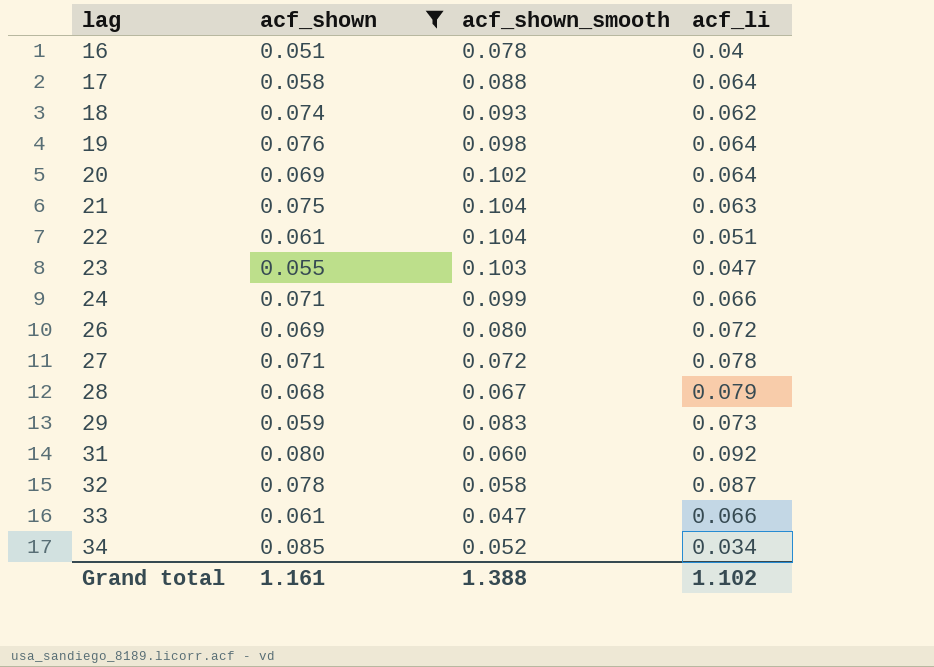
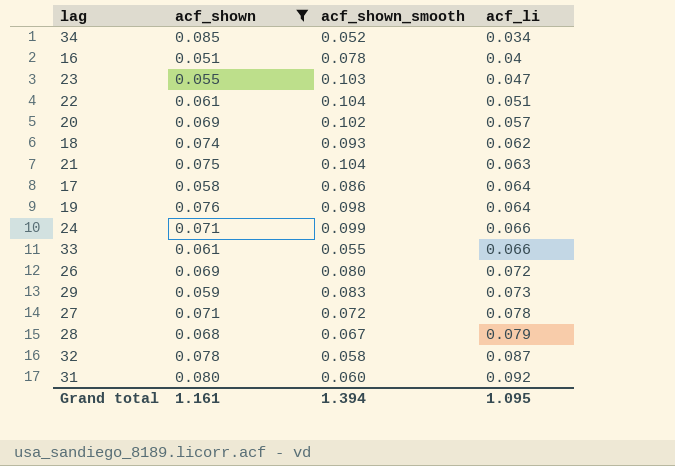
row order: lag ascending -> acf_li ascending
20 | acf_li: 0.064 -> 0.057
17 | acf_shown_smooth: 0.088 -> 0.086
33 | acf_shown_smooth: 0.047 -> 0.055
Grand total | acf_shown_smooth: 1.388 -> 1.394
Grand total | acf_li: 1.102 -> 1.095

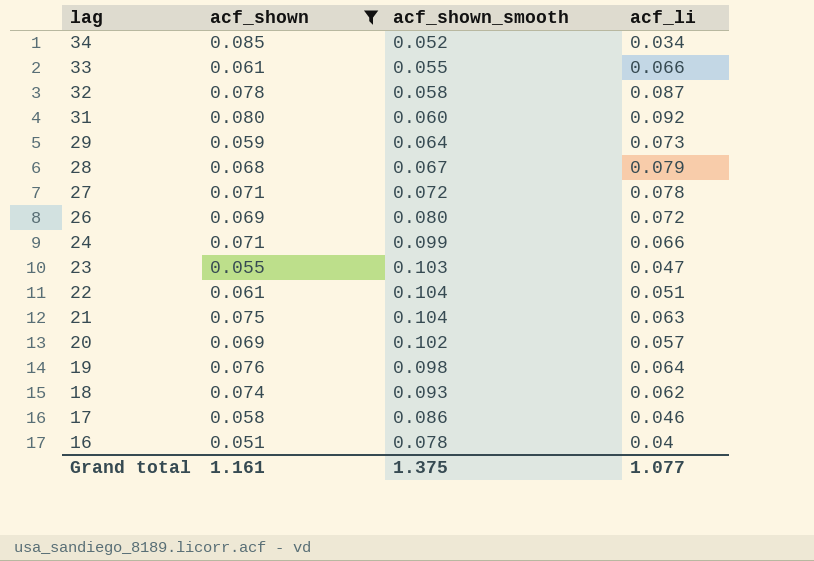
row order: acf_li ascending -> lag descending
29 | acf_shown_smooth: 0.083 -> 0.064
17 | acf_li: 0.064 -> 0.046
Grand total | acf_shown_smooth: 1.394 -> 1.375
Grand total | acf_li: 1.095 -> 1.077

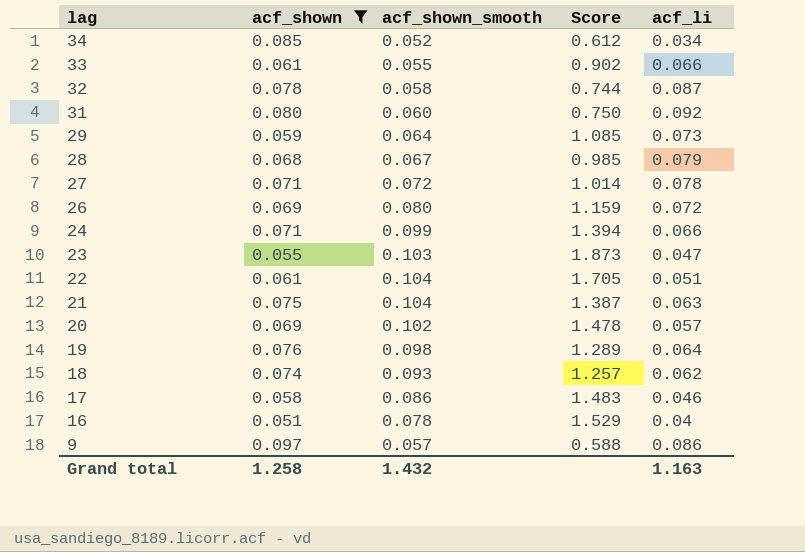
column Score | formula: none -> [acf_shown_smooth] / [acf_shown]
row 9: none -> 0.097 | 0.057 | 0.588 | 0.086
Grand total | acf_shown: 1.161 -> 1.258
Grand total | acf_shown_smooth: 1.375 -> 1.432
Grand total | acf_li: 1.077 -> 1.163

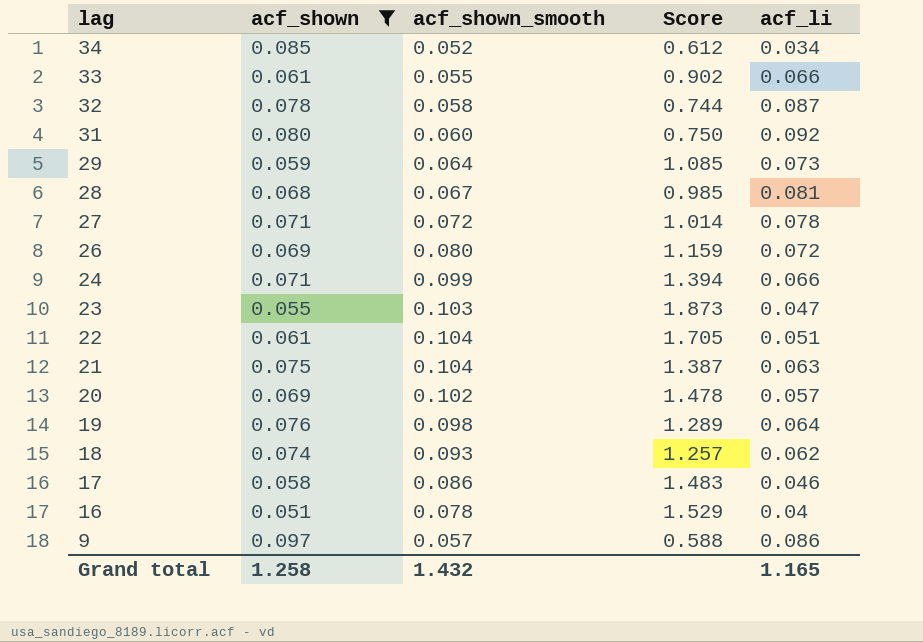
28 | acf_li: 0.079 -> 0.081
Grand total | acf_li: 1.163 -> 1.165

